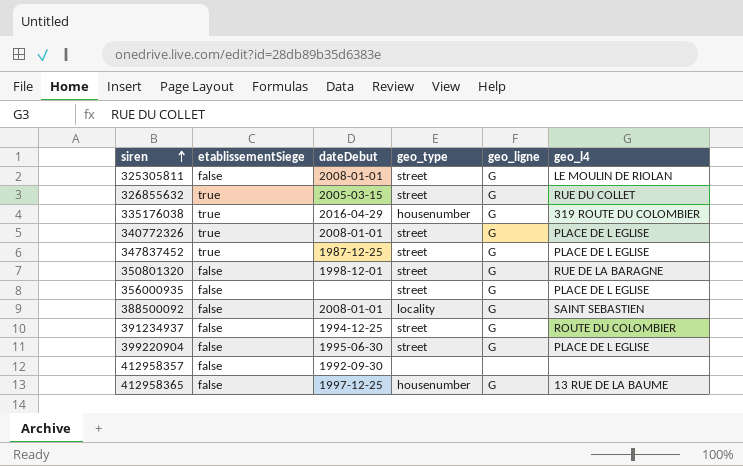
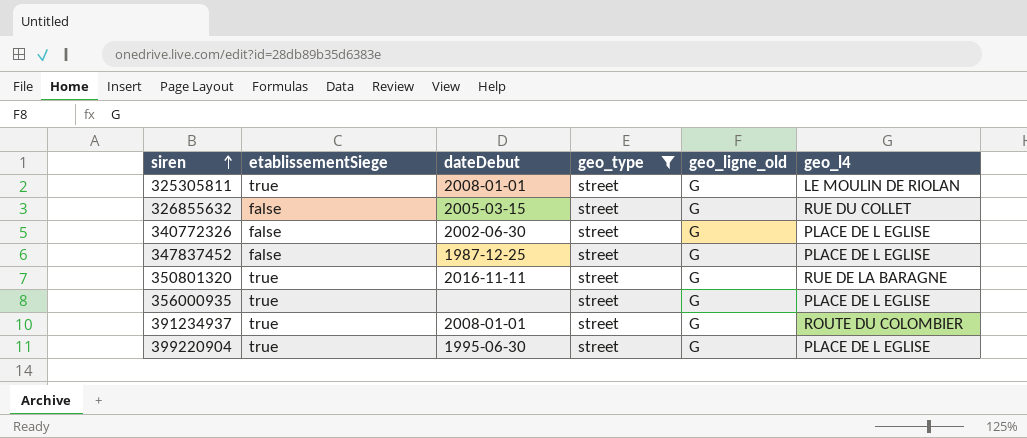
filter: none -> geo_type = street
column name: geo_ligne -> geo_ligne_old
325305811 | etablissementSiege: false -> true
326855632 | etablissementSiege: true -> false
340772326 | etablissementSiege: true -> false
340772326 | dateDebut: 2008-01-01 -> 2002-06-30
347837452 | etablissementSiege: true -> false
350801320 | etablissementSiege: false -> true
350801320 | dateDebut: 1998-12-01 -> 2016-11-11
356000935 | etablissementSiege: false -> true
391234937 | etablissementSiege: false -> true
391234937 | dateDebut: 1994-12-25 -> 2008-01-01
399220904 | etablissementSiege: false -> true

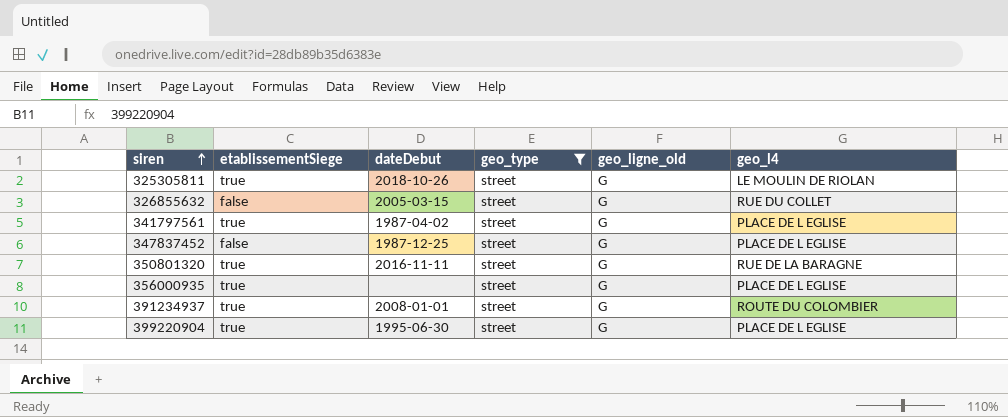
row 340772326: false | 2002-06-30 | street | G | PLACE DE L EGLISE -> none
325305811 | dateDebut: 2008-01-01 -> 2018-10-26
row 341797561: none -> true | 1987-04-02 | street | G | PLACE DE L EGLISE

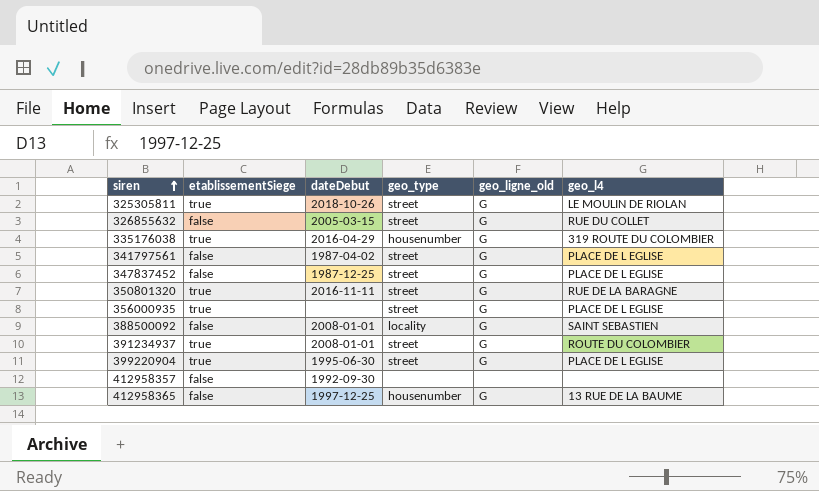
filter: geo_type = street -> none
341797561 | etablissementSiege: true -> false

